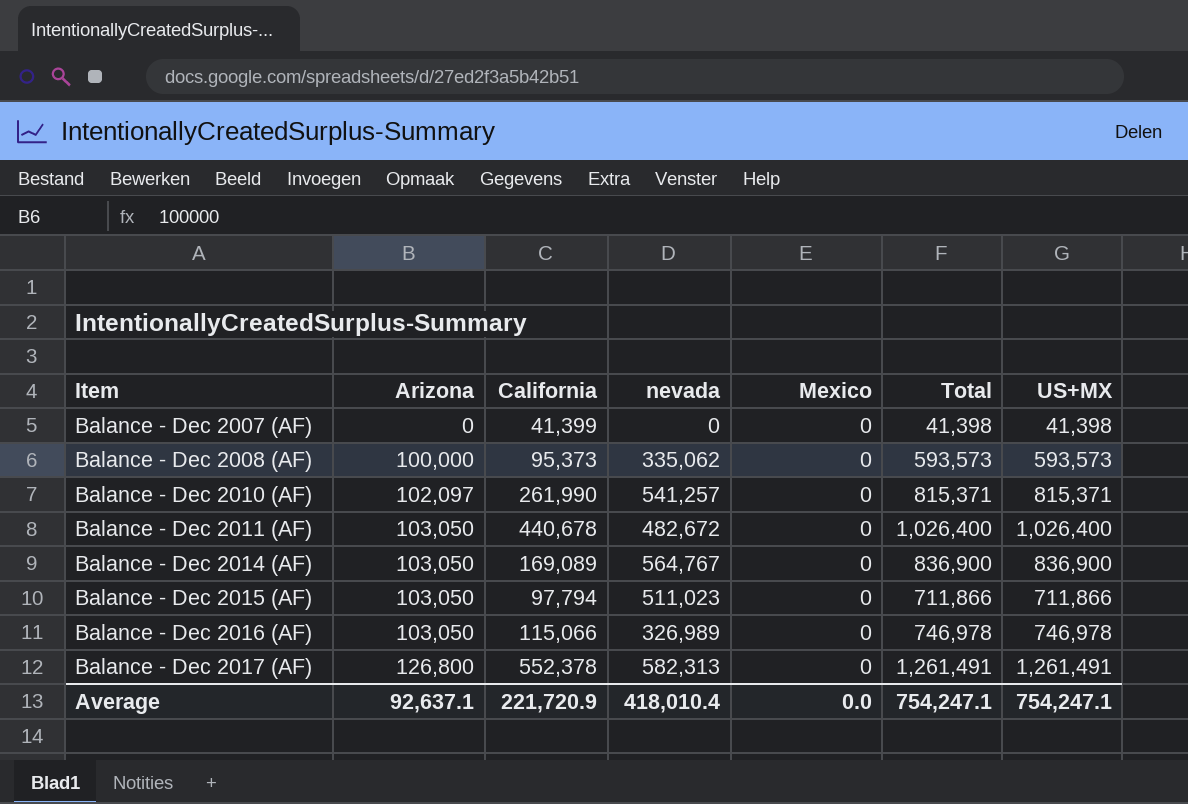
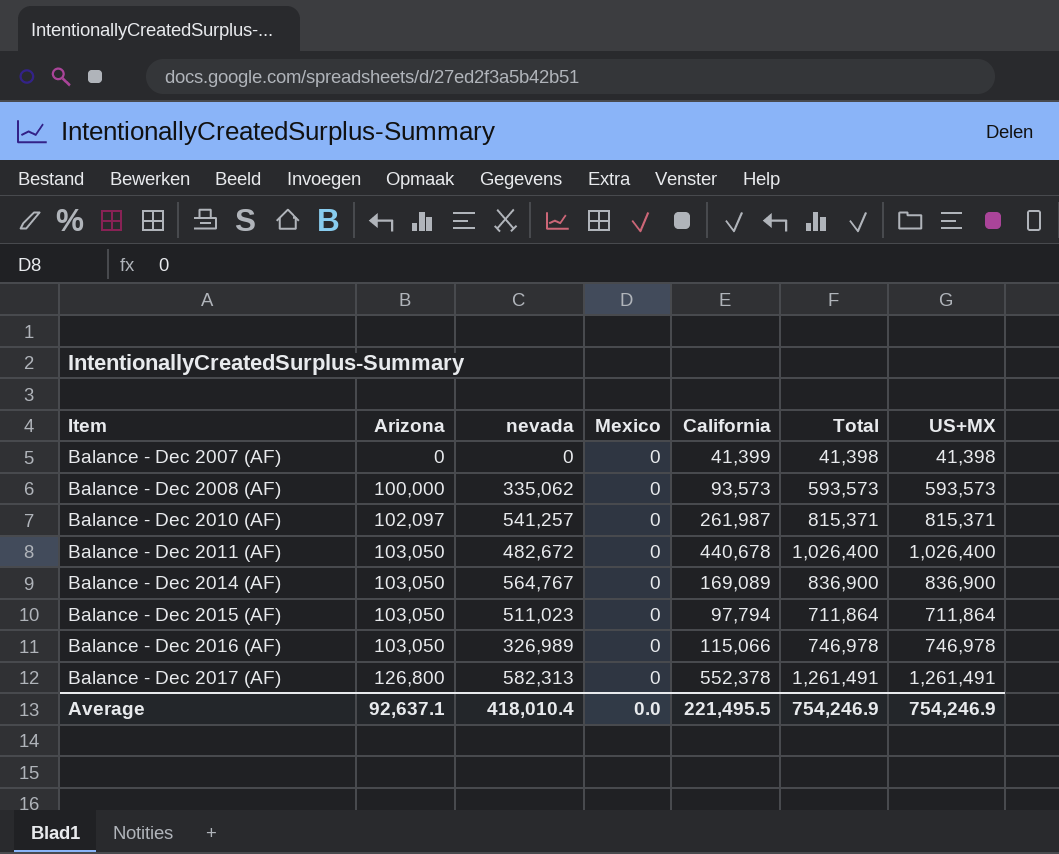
column California | position: 3 -> 5
Balance - Dec 2008 (AF) | California: 95,373 -> 93,573
Balance - Dec 2010 (AF) | California: 261,990 -> 261,987
Balance - Dec 2015 (AF) | Total: 711,866 -> 711,864
Balance - Dec 2015 (AF) | US+MX: 711,866 -> 711,864
Average | California: 221,720.9 -> 221,495.5
Average | Total: 754,247.1 -> 754,246.9
Average | US+MX: 754,247.1 -> 754,246.9

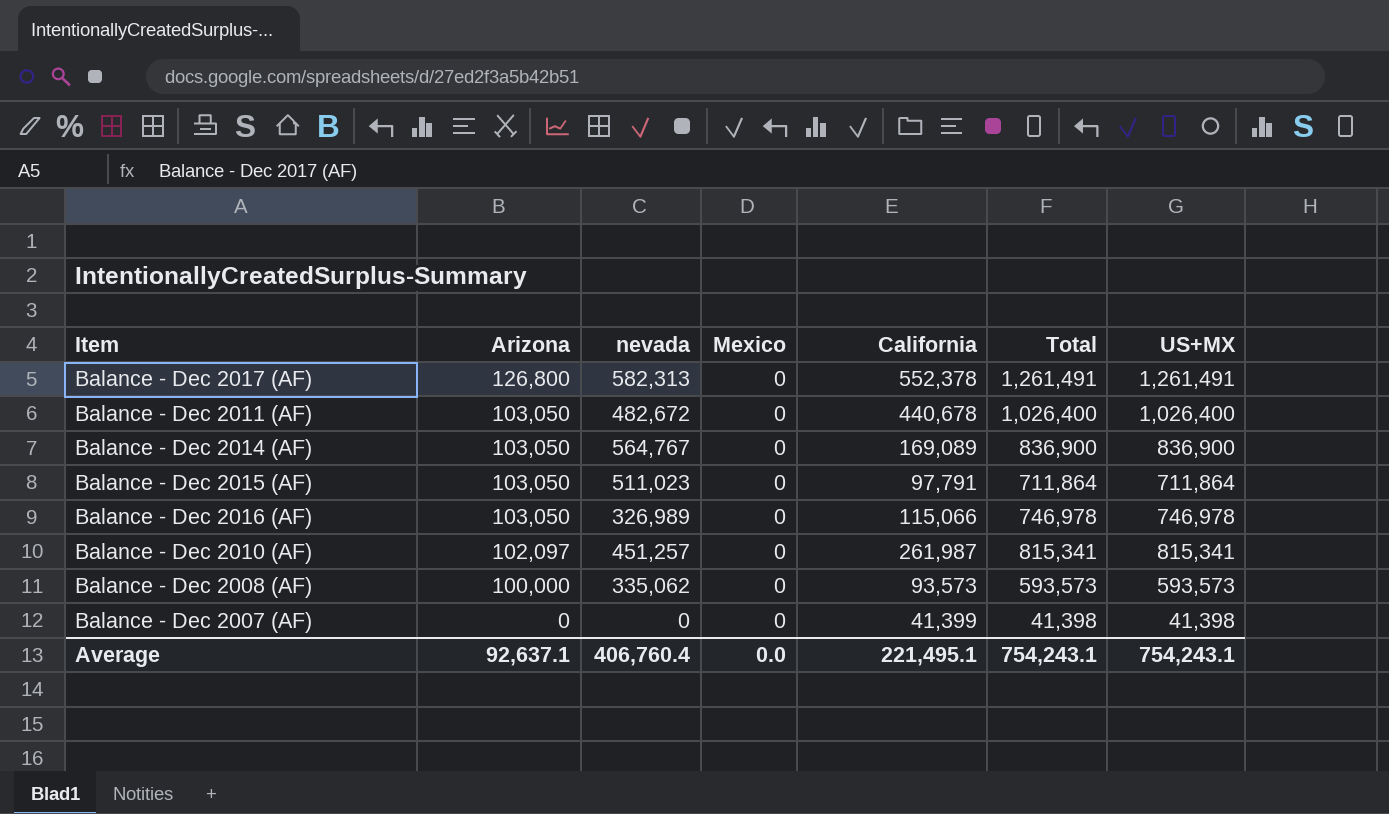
row order: Item ascending -> Arizona descending
Balance - Dec 2015 (AF) | California: 97,794 -> 97,791
Balance - Dec 2010 (AF) | nevada: 541,257 -> 451,257
Balance - Dec 2010 (AF) | Total: 815,371 -> 815,341
Balance - Dec 2010 (AF) | US+MX: 815,371 -> 815,341
Average | nevada: 418,010.4 -> 406,760.4
Average | California: 221,495.5 -> 221,495.1
Average | Total: 754,246.9 -> 754,243.1
Average | US+MX: 754,246.9 -> 754,243.1

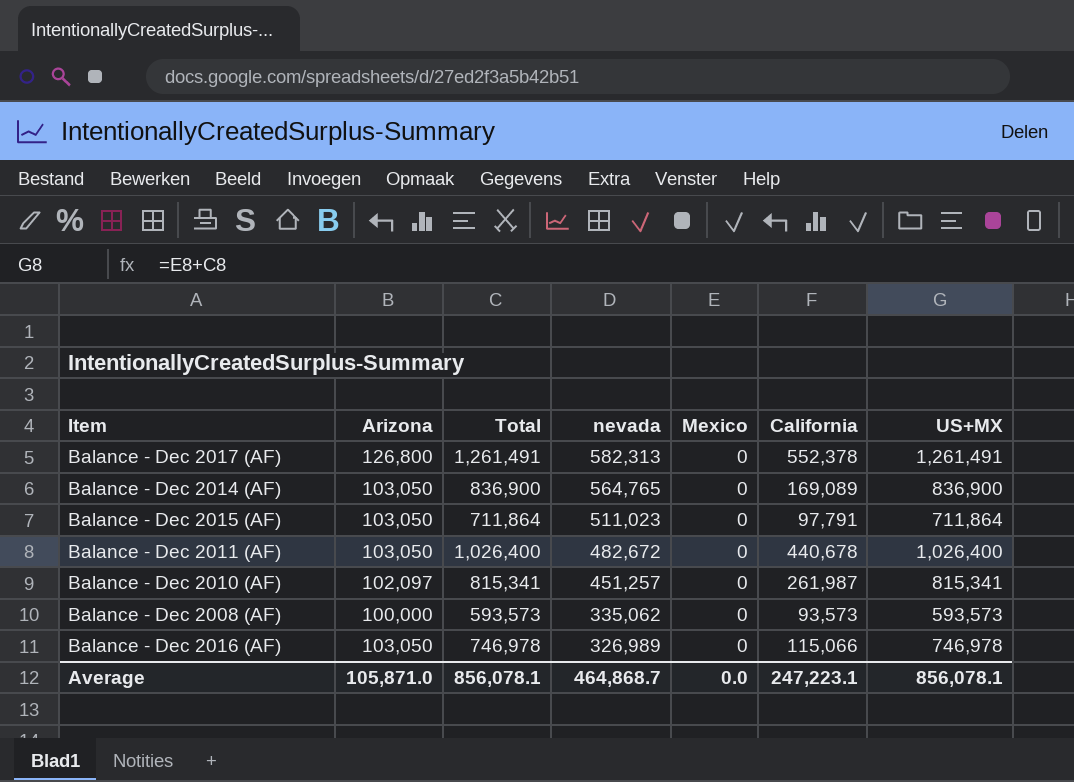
row order: Arizona descending -> nevada descending
column Total | position: 6 -> 3
row Balance - Dec 2007 (AF): 0 | 0 | 0 | 41,399 | 41,398 | 41,398 -> none
Balance - Dec 2014 (AF) | nevada: 564,767 -> 564,765
Average | Arizona: 92,637.1 -> 105,871.0
Average | Total: 754,243.1 -> 856,078.1
Average | nevada: 406,760.4 -> 464,868.7
Average | California: 221,495.1 -> 247,223.1
Average | US+MX: 754,243.1 -> 856,078.1

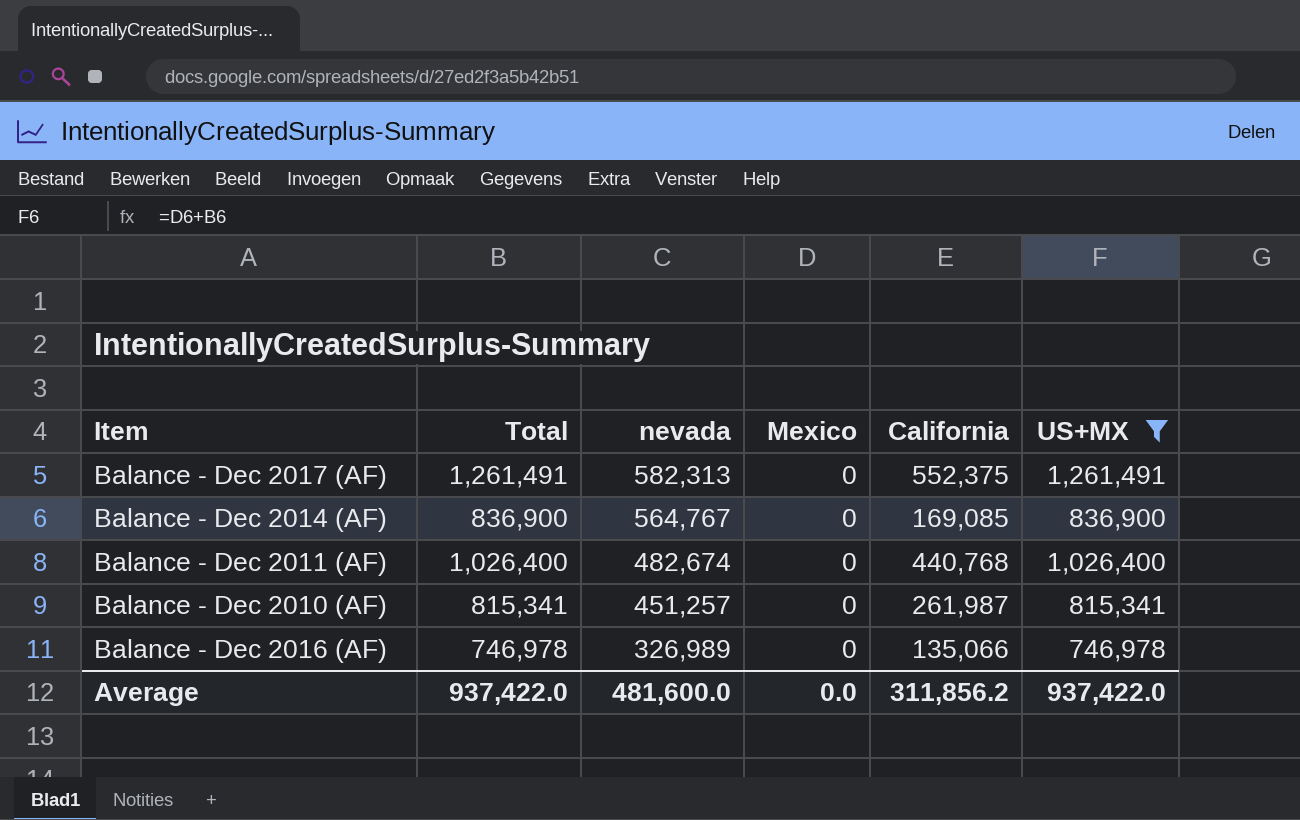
filter: none -> US+MX >= 746,978
column Arizona | position: 2 -> none
Balance - Dec 2017 (AF) | California: 552,378 -> 552,375
Balance - Dec 2014 (AF) | nevada: 564,765 -> 564,767
Balance - Dec 2014 (AF) | California: 169,089 -> 169,085
Balance - Dec 2011 (AF) | nevada: 482,672 -> 482,674
Balance - Dec 2011 (AF) | California: 440,678 -> 440,768
Balance - Dec 2016 (AF) | California: 115,066 -> 135,066
Average | Total: 856,078.1 -> 937,422.0
Average | nevada: 464,868.7 -> 481,600.0
Average | California: 247,223.1 -> 311,856.2
Average | US+MX: 856,078.1 -> 937,422.0

